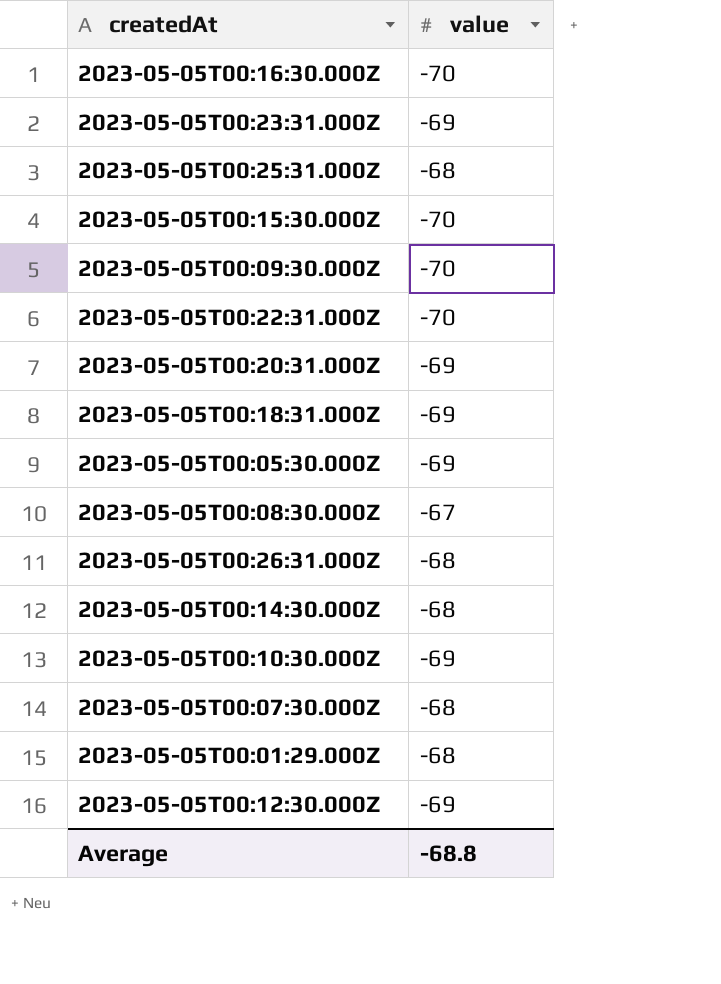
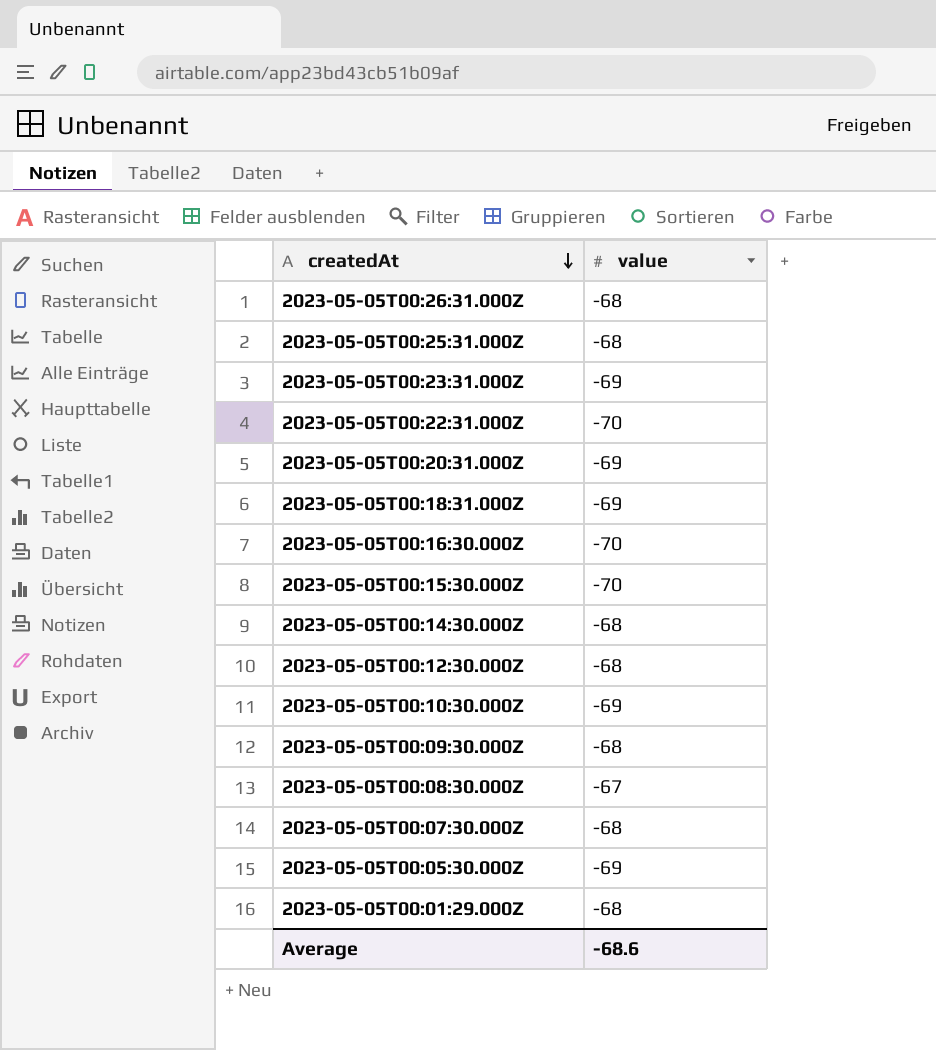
row order: none -> createdAt descending
2023-05-05T00:12:30.000Z | value: -69 -> -68
2023-05-05T00:09:30.000Z | value: -70 -> -68
Average | value: -68.8 -> -68.6

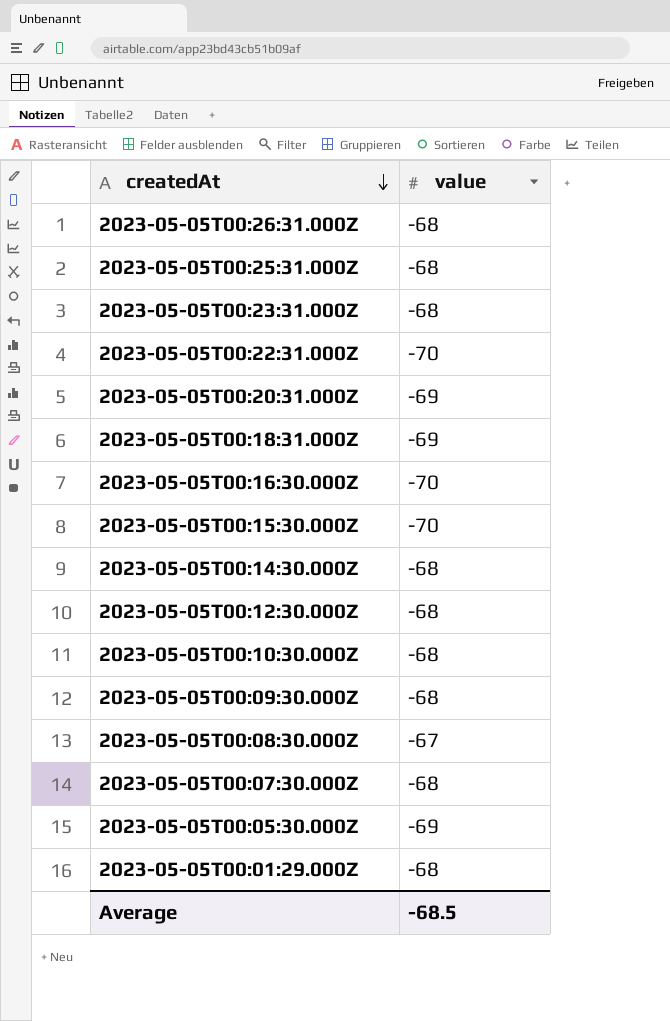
2023-05-05T00:23:31.000Z | value: -69 -> -68
2023-05-05T00:10:30.000Z | value: -69 -> -68
Average | value: -68.6 -> -68.5

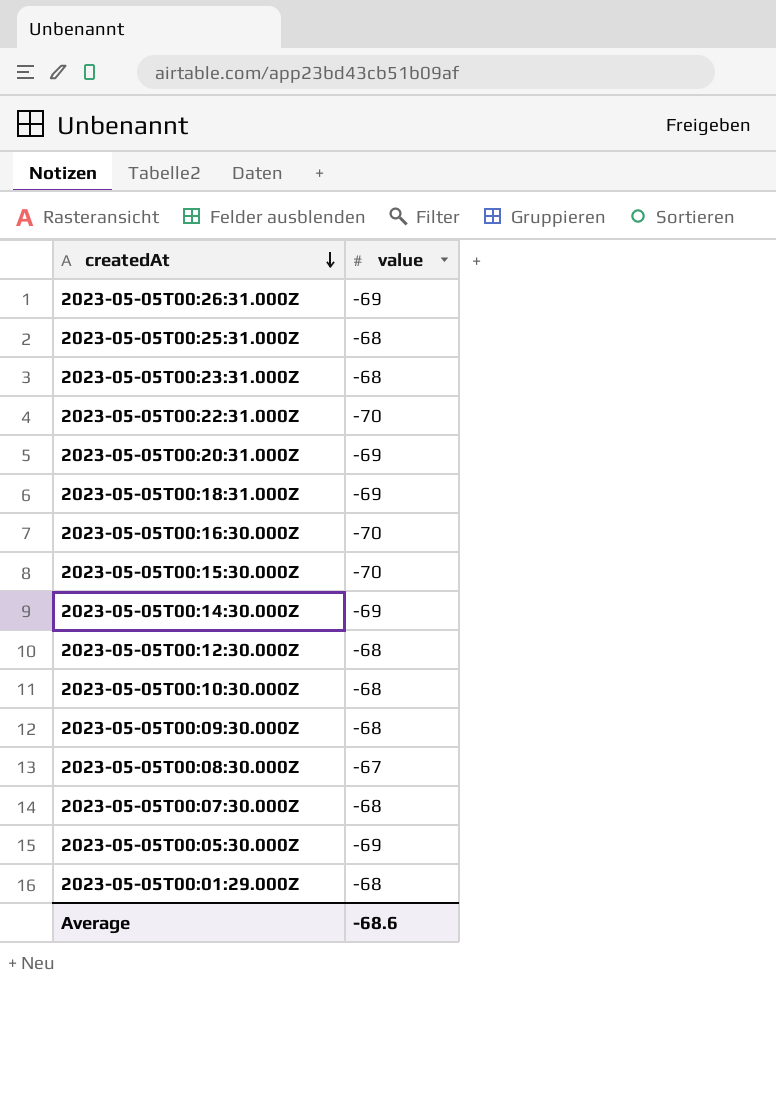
2023-05-05T00:26:31.000Z | value: -68 -> -69
2023-05-05T00:14:30.000Z | value: -68 -> -69
Average | value: -68.5 -> -68.6

